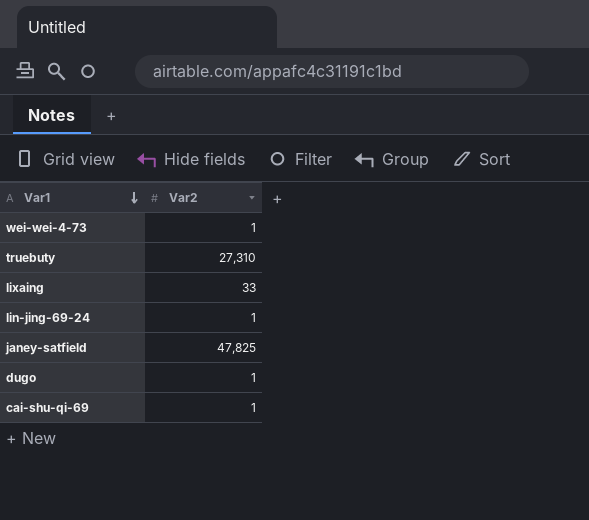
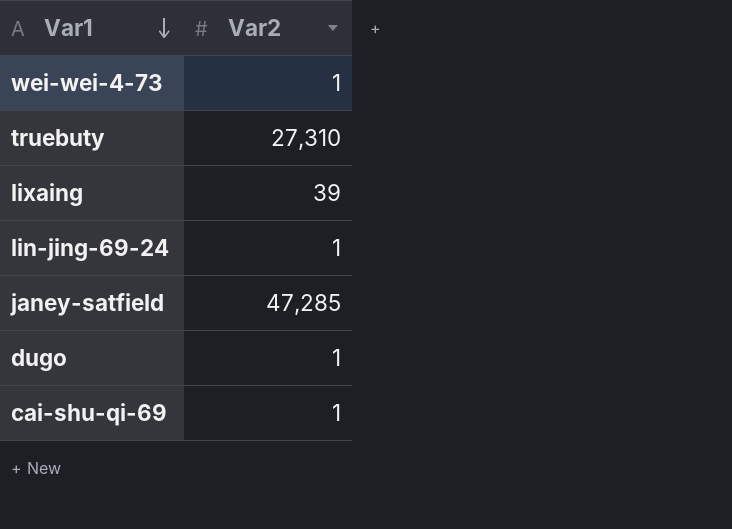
lixaing | Var2: 33 -> 39
janey-satfield | Var2: 47,825 -> 47,285

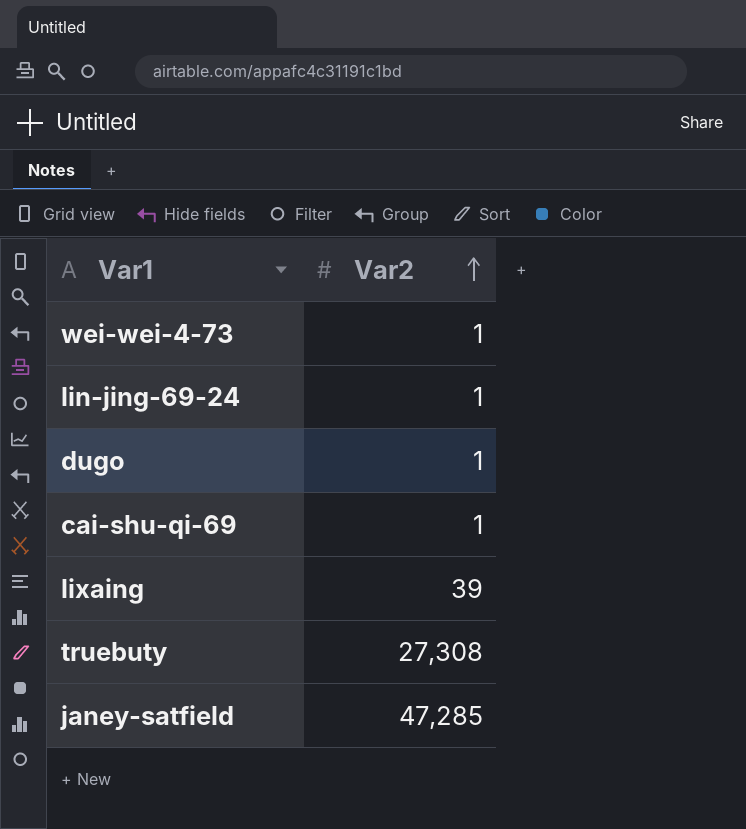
row order: Var1 descending -> Var2 ascending
truebuty | Var2: 27,310 -> 27,308

